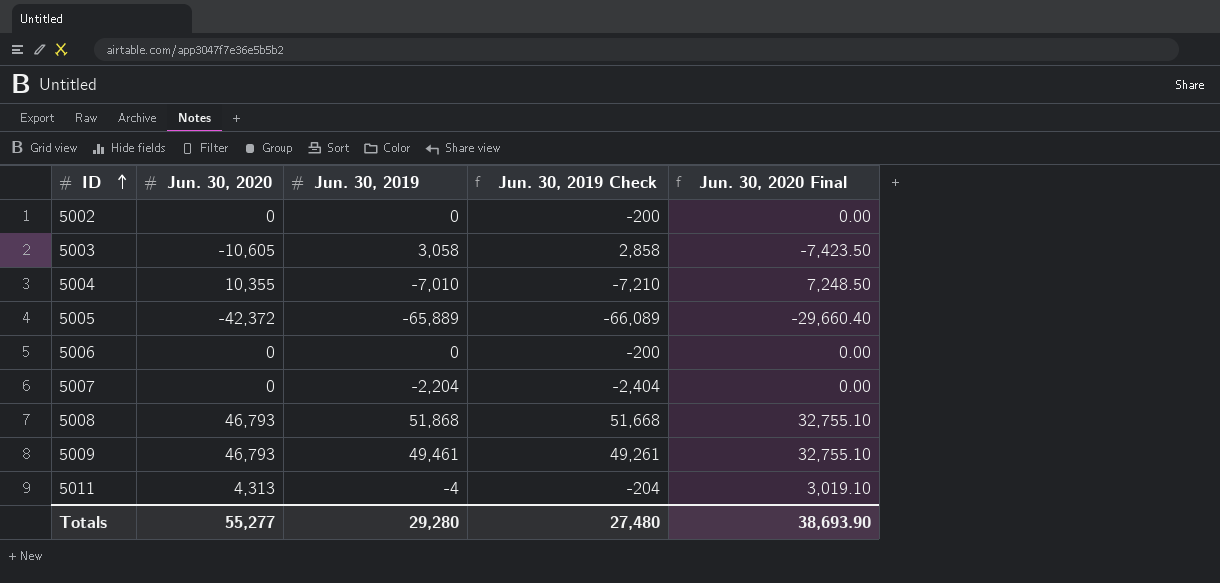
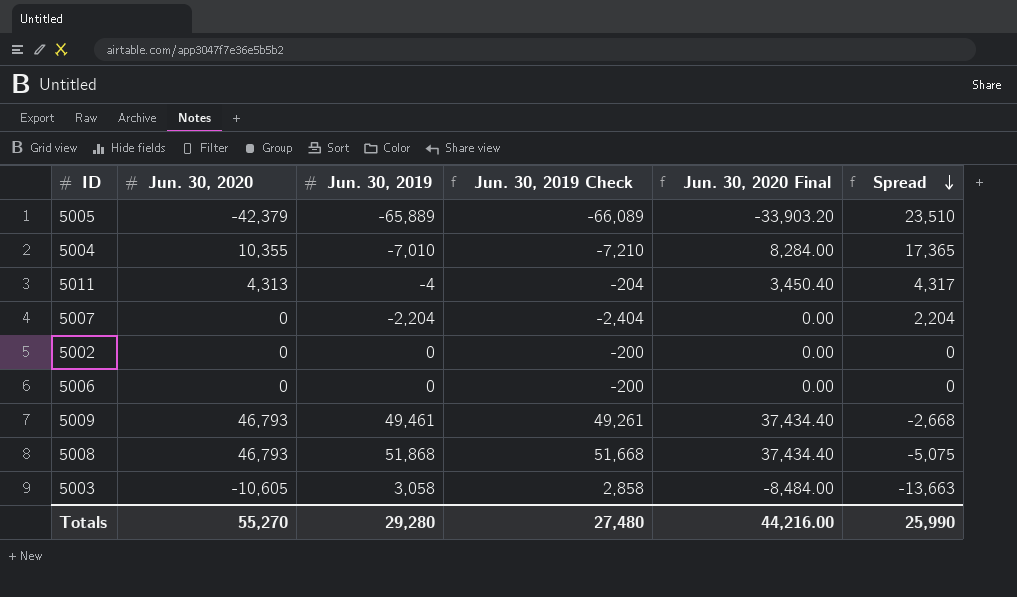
row order: ID ascending -> Spread descending
column Jun. 30, 2020 Final | formula: [Jun. 30, 2020] * 0.7 -> [Jun. 30, 2020] * 0.8
column Spread | formula: none -> [Jun. 30, 2020] - [Jun. 30, 2019]
5005 | Jun. 30, 2020: -42,372 -> -42,379
Totals | Jun. 30, 2020: 55,277 -> 55,270
Totals | Jun. 30, 2020 Final: 38,693.90 -> 44,216.00

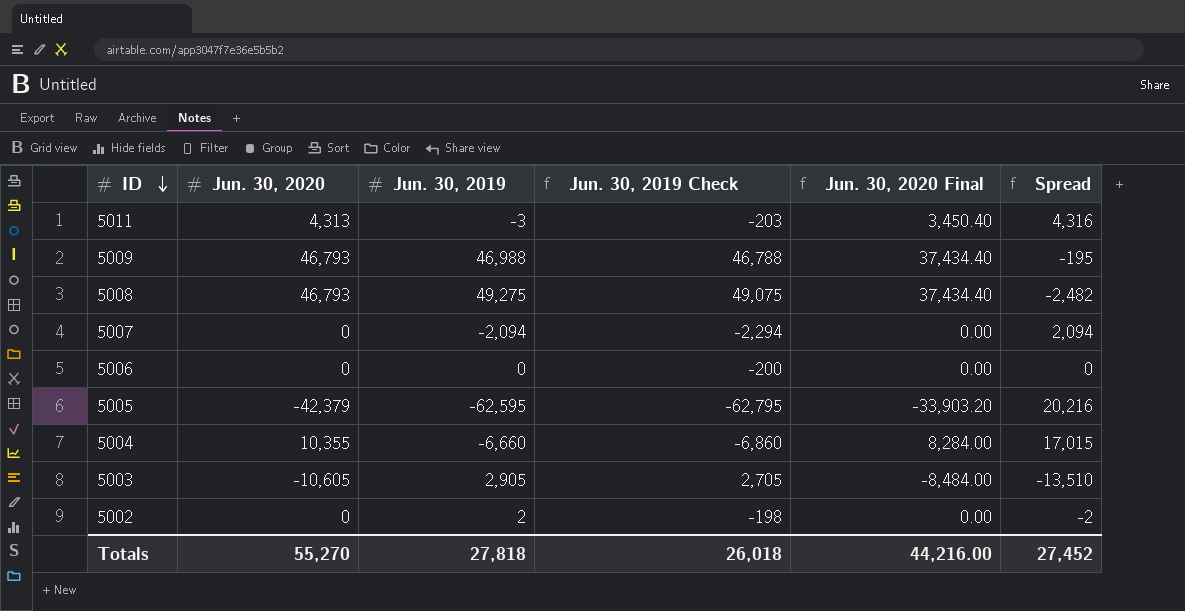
row order: Spread descending -> ID descending
5011 | Jun. 30, 2019: -4 -> -3
5011 | Jun. 30, 2019 Check: -204 -> -203
5011 | Spread: 4,317 -> 4,316
5009 | Jun. 30, 2019: 49,461 -> 46,988
5009 | Jun. 30, 2019 Check: 49,261 -> 46,788
5009 | Spread: -2,668 -> -195
5008 | Jun. 30, 2019: 51,868 -> 49,275
5008 | Jun. 30, 2019 Check: 51,668 -> 49,075
5008 | Spread: -5,075 -> -2,482
5007 | Jun. 30, 2019: -2,204 -> -2,094
5007 | Jun. 30, 2019 Check: -2,404 -> -2,294
5007 | Spread: 2,204 -> 2,094
5005 | Jun. 30, 2019: -65,889 -> -62,595
5005 | Jun. 30, 2019 Check: -66,089 -> -62,795
5005 | Spread: 23,510 -> 20,216
5004 | Jun. 30, 2019: -7,010 -> -6,660
5004 | Jun. 30, 2019 Check: -7,210 -> -6,860
5004 | Spread: 17,365 -> 17,015
5003 | Jun. 30, 2019: 3,058 -> 2,905
5003 | Jun. 30, 2019 Check: 2,858 -> 2,705
5003 | Spread: -13,663 -> -13,510
5002 | Jun. 30, 2019: 0 -> 2
5002 | Jun. 30, 2019 Check: -200 -> -198
5002 | Spread: 0 -> -2
Totals | Jun. 30, 2019: 29,280 -> 27,818
Totals | Jun. 30, 2019 Check: 27,480 -> 26,018
Totals | Spread: 25,990 -> 27,452

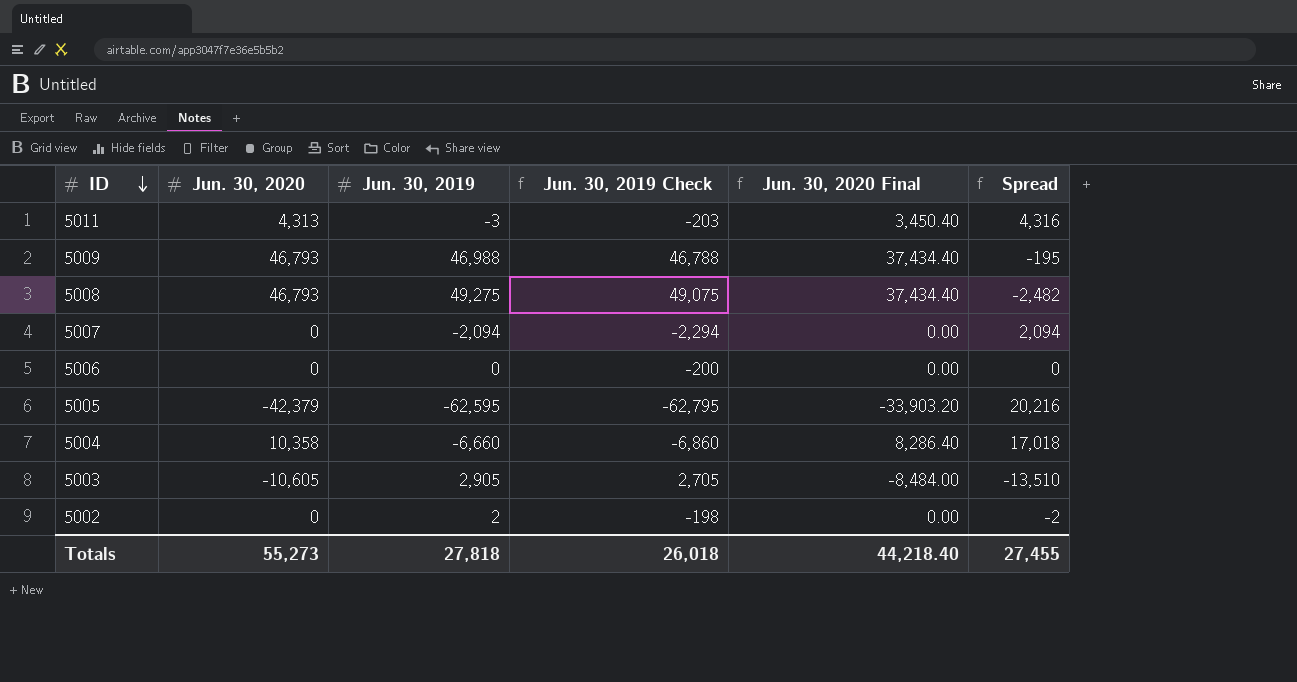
5004 | Jun. 30, 2020: 10,355 -> 10,358
5004 | Jun. 30, 2020 Final: 8,284.00 -> 8,286.40
5004 | Spread: 17,015 -> 17,018
Totals | Jun. 30, 2020: 55,270 -> 55,273
Totals | Jun. 30, 2020 Final: 44,216.00 -> 44,218.40
Totals | Spread: 27,452 -> 27,455

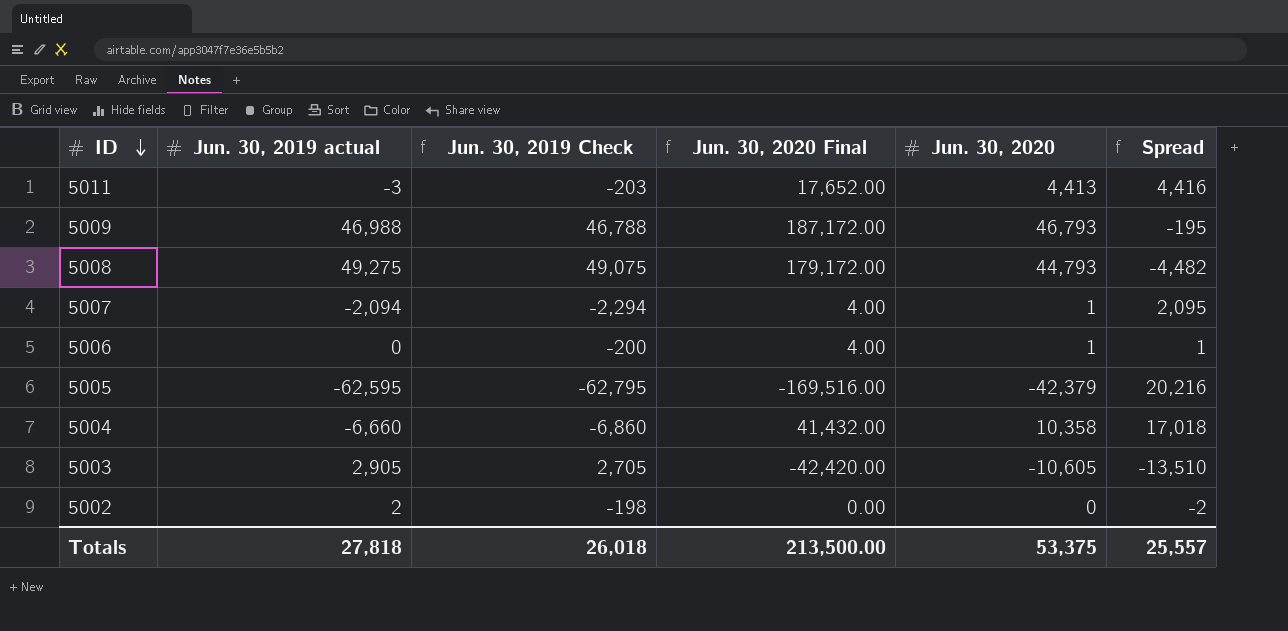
column name: Jun. 30, 2019 -> Jun. 30, 2019 actual
column Jun. 30, 2020 Final | formula: [Jun. 30, 2020] * 0.8 -> [Jun. 30, 2020] * 4
column Jun. 30, 2020 | position: 2 -> 5
5011 | Jun. 30, 2020: 4,313 -> 4,413
5011 | Spread: 4,316 -> 4,416
5008 | Jun. 30, 2020: 46,793 -> 44,793
5008 | Spread: -2,482 -> -4,482
5007 | Jun. 30, 2020: 0 -> 1
5007 | Spread: 2,094 -> 2,095
5006 | Jun. 30, 2020: 0 -> 1
5006 | Spread: 0 -> 1
Totals | Jun. 30, 2020 Final: 44,218.40 -> 213,500.00
Totals | Jun. 30, 2020: 55,273 -> 53,375
Totals | Spread: 27,455 -> 25,557

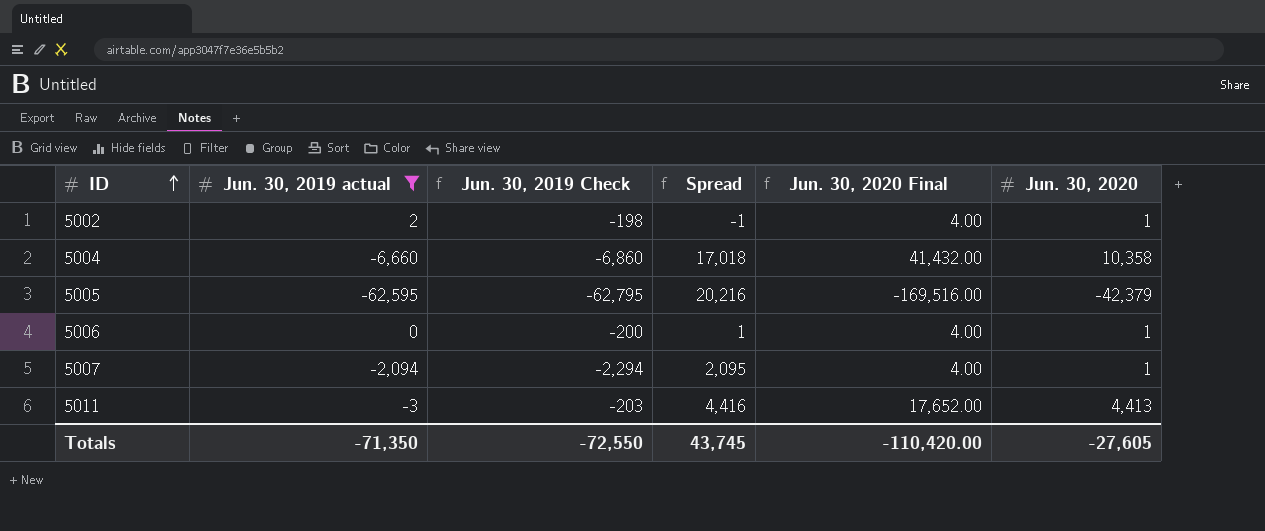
filter: none -> Jun. 30, 2019 actual <= 2
row order: ID descending -> ID ascending
column Spread | position: 6 -> 4
5002 | Spread: -2 -> -1
5002 | Jun. 30, 2020 Final: 0.00 -> 4.00
5002 | Jun. 30, 2020: 0 -> 1
Totals | Jun. 30, 2019 actual: 27,818 -> -71,350
Totals | Jun. 30, 2019 Check: 26,018 -> -72,550
Totals | Spread: 25,557 -> 43,745
Totals | Jun. 30, 2020 Final: 213,500.00 -> -110,420.00
Totals | Jun. 30, 2020: 53,375 -> -27,605

